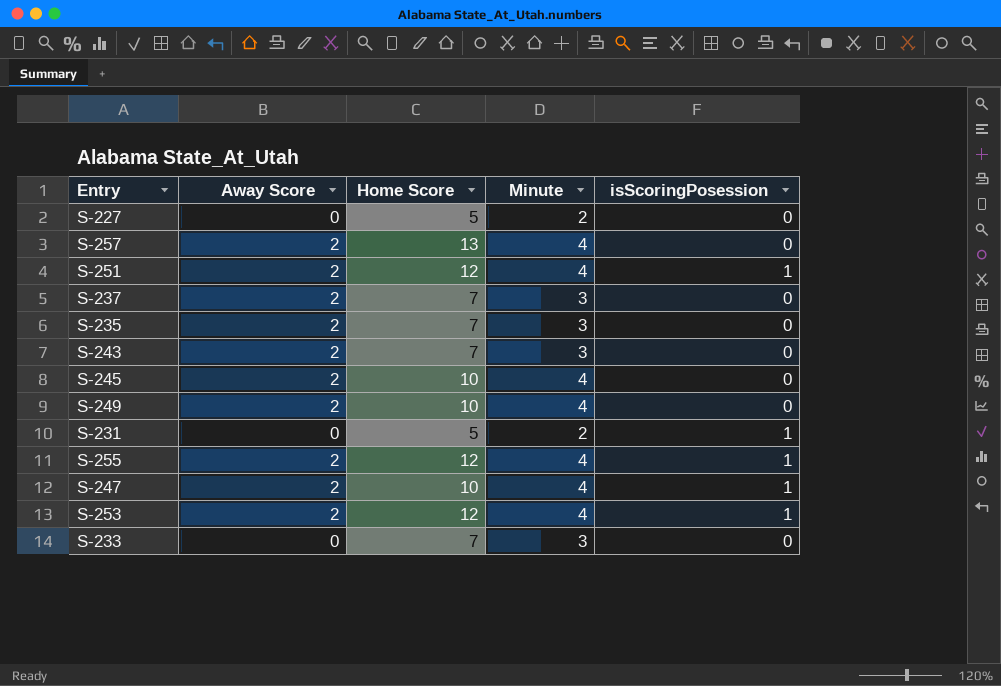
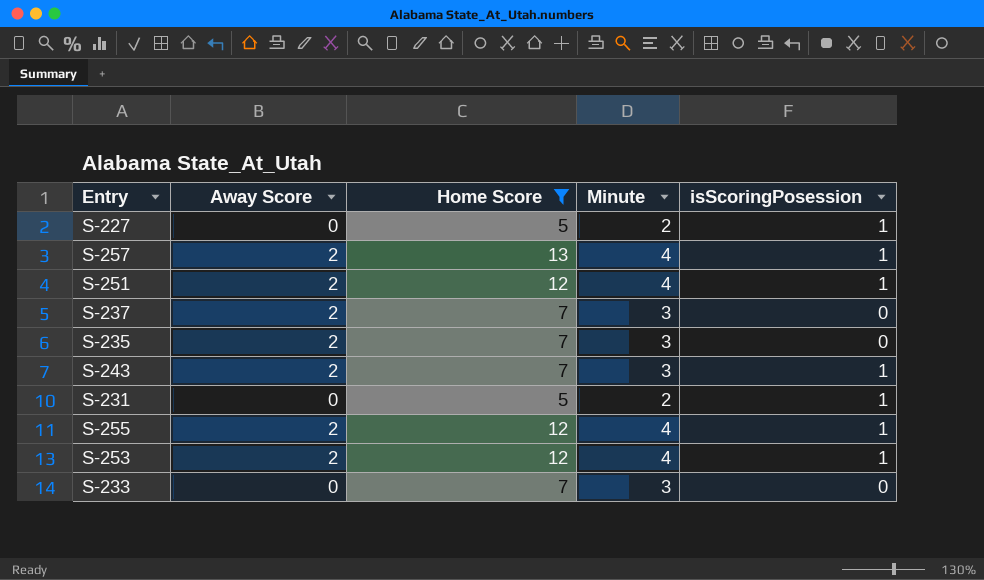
filter: none -> Home Score != 10
S-227 | isScoringPosession: 0 -> 1
S-257 | isScoringPosession: 0 -> 1
S-243 | isScoringPosession: 0 -> 1

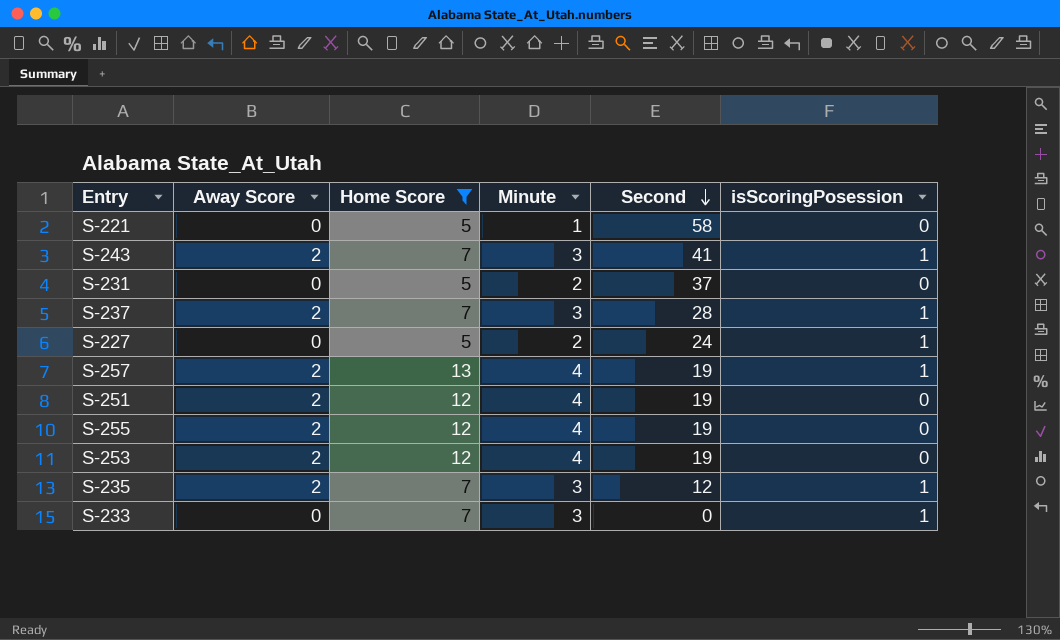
row order: none -> Second descending
column Second | position: none -> 5
row S-221: none -> 0 | 5 | 1 | 58 | 0
S-231 | isScoringPosession: 1 -> 0
S-237 | isScoringPosession: 0 -> 1
S-251 | isScoringPosession: 1 -> 0
S-255 | isScoringPosession: 1 -> 0
S-253 | isScoringPosession: 1 -> 0
S-235 | isScoringPosession: 0 -> 1
S-233 | isScoringPosession: 0 -> 1

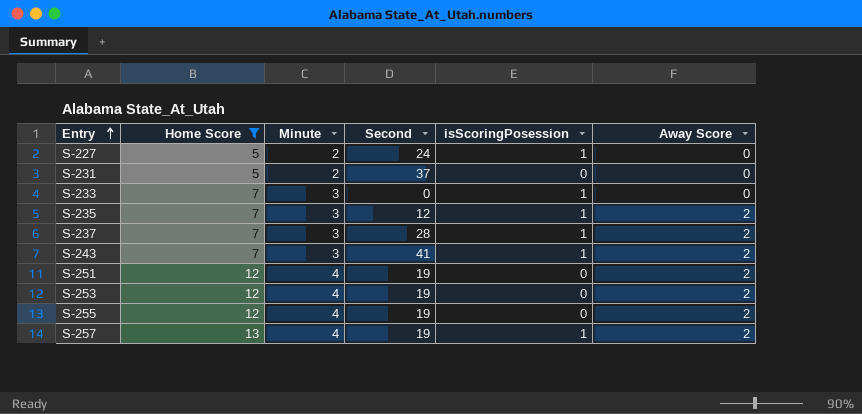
row order: Second descending -> Entry ascending
column Away Score | position: 2 -> 6
row S-221: 0 | 5 | 1 | 58 | 0 -> none

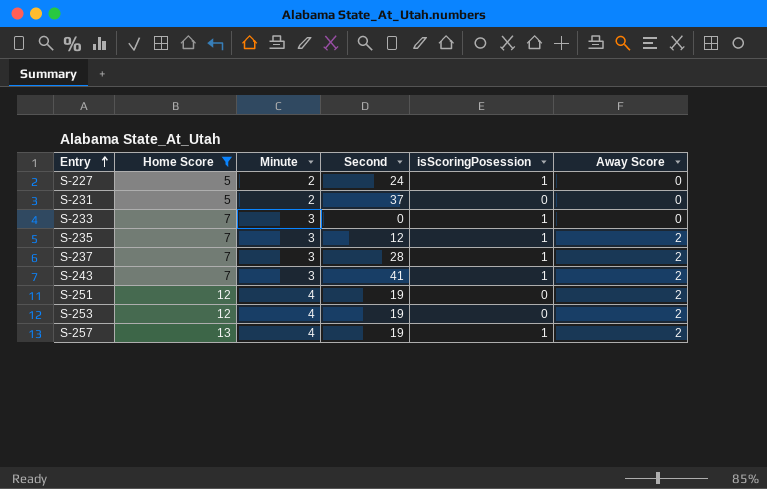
row S-255: 12 | 4 | 19 | 0 | 2 -> none

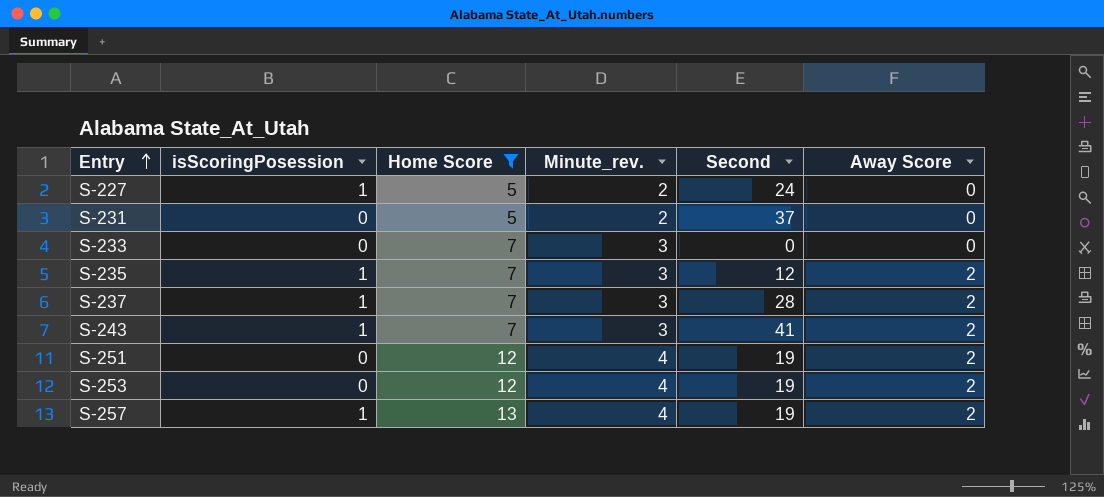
column isScoringPosession | position: 5 -> 2
column name: Minute -> Minute_rev.
S-233 | isScoringPosession: 1 -> 0

